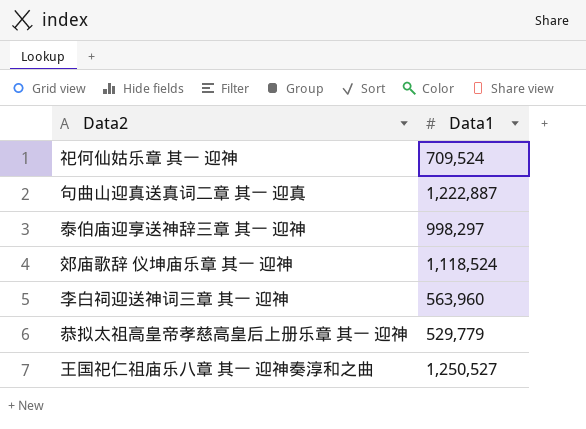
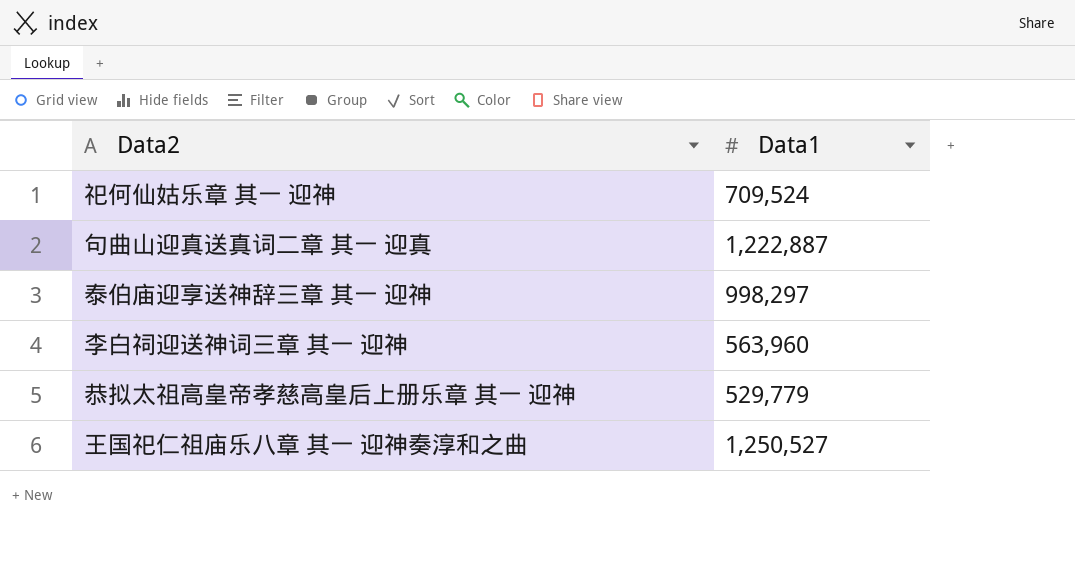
row 郊庙歌辞 仪坤庙乐章 其一 迎神: 1,118,524 -> none

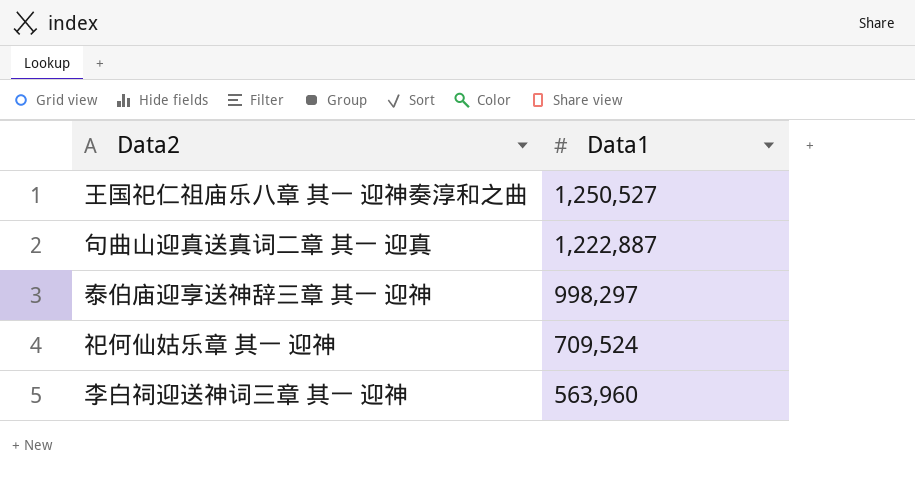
row order: none -> Data1 descending
row 恭拟太祖高皇帝孝慈高皇后上册乐章 其一 迎神: 529,779 -> none

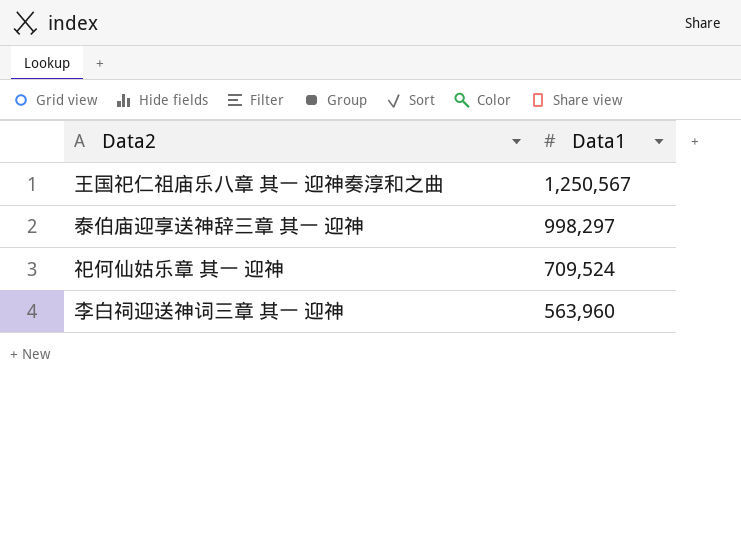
row 句曲山迎真送真词二章 其一 迎真: 1,222,887 -> none
王国祀仁祖庙乐八章 其一 迎神奏淳和之曲 | Data1: 1,250,527 -> 1,250,567

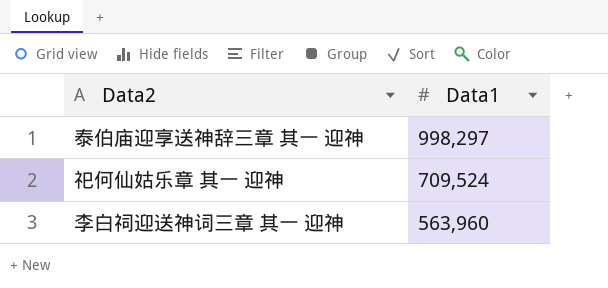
row 王国祀仁祖庙乐八章 其一 迎神奏淳和之曲: 1,250,567 -> none

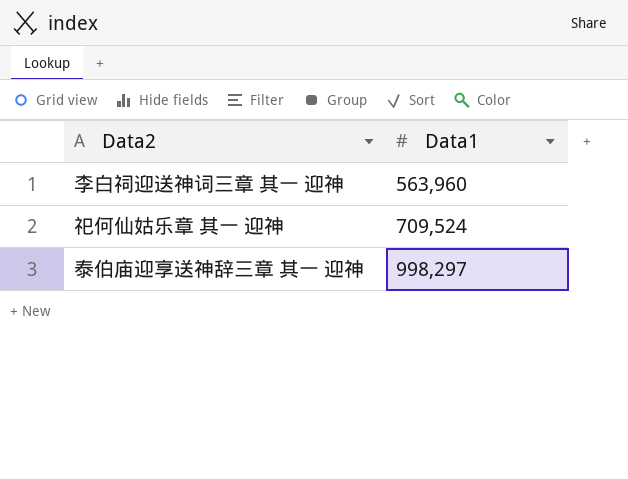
row order: Data1 descending -> Data1 ascending

